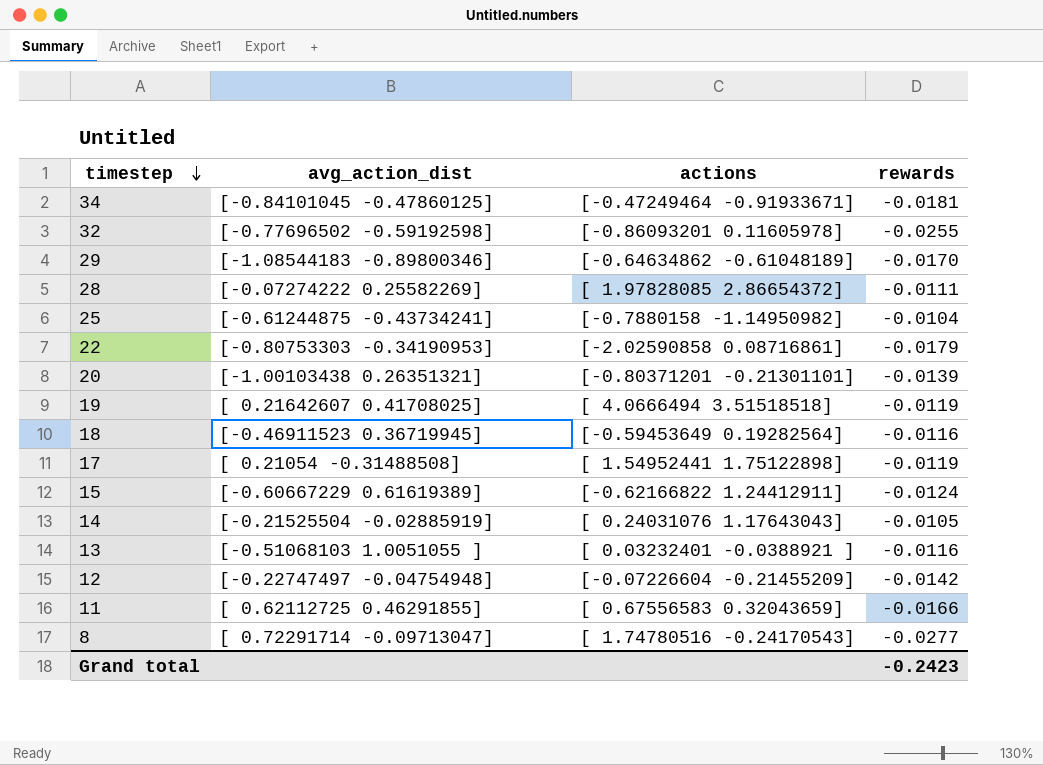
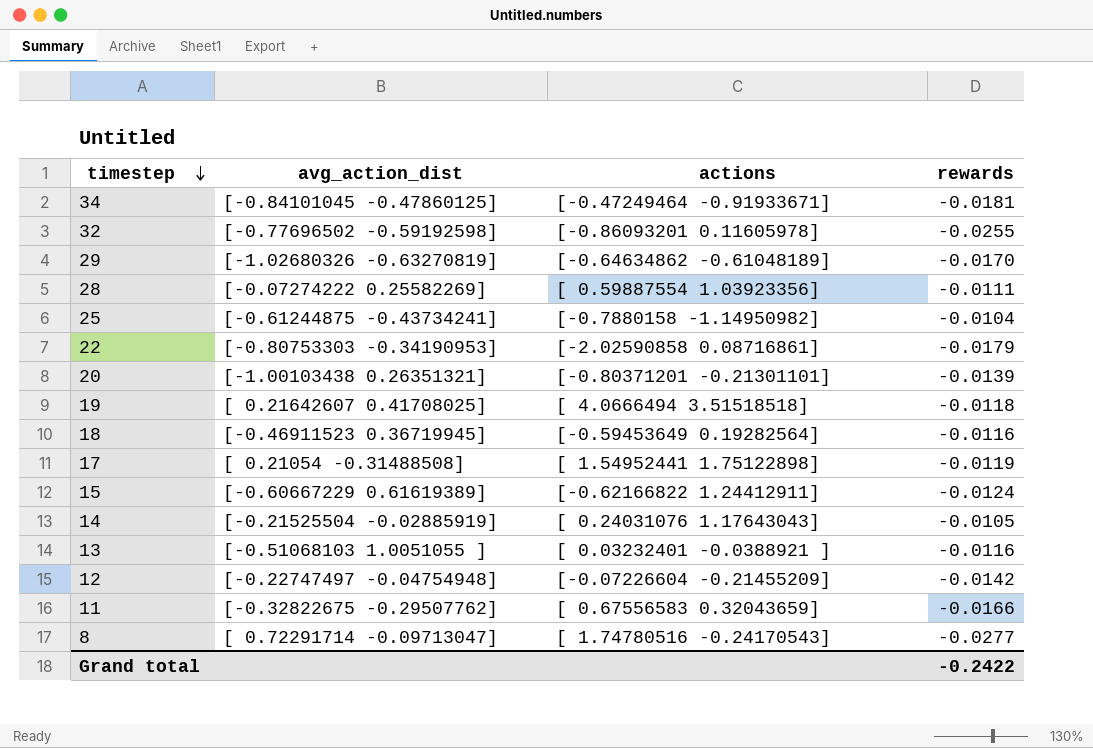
29 | avg_action_dist: [-1.08544183 -0.89800346] -> [-1.02680326 -0.63270819]
28 | actions: [ 1.97828085 2.86654372] -> [ 0.59887554 1.03923356]
19 | rewards: -0.0119 -> -0.0118
11 | avg_action_dist: [ 0.62112725 0.46291855] -> [-0.32822675 -0.29507762]
Grand total | rewards: -0.2423 -> -0.2422

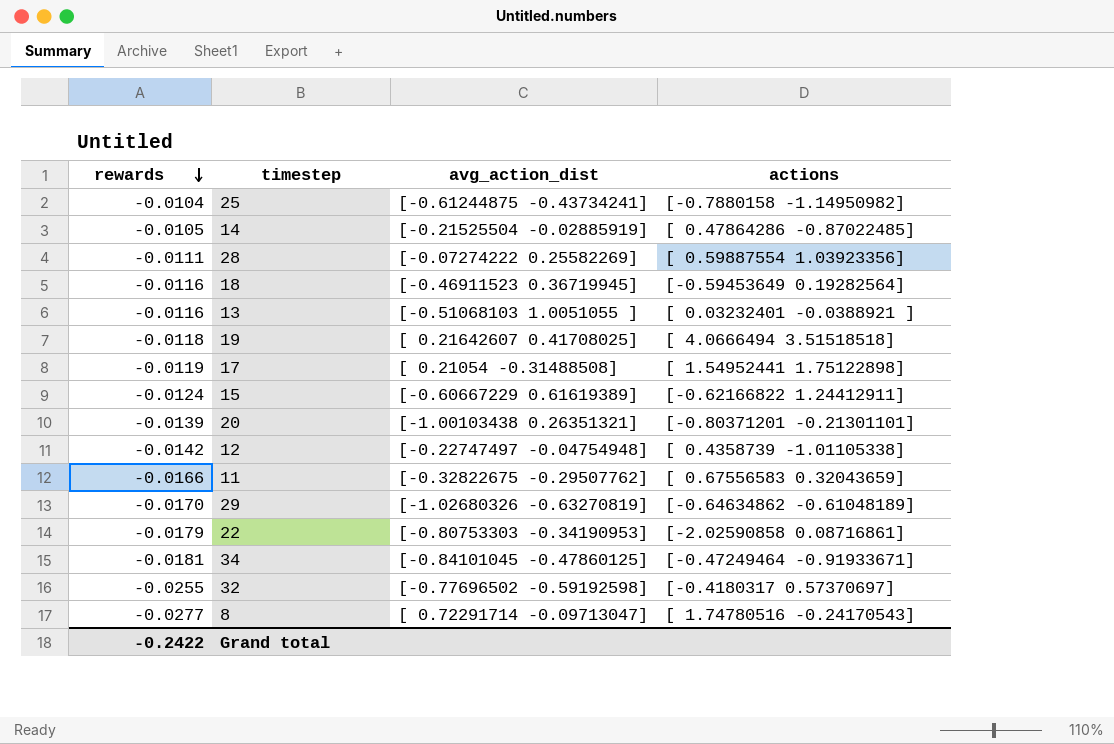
row order: timestep descending -> rewards descending
column rewards | position: 4 -> 1
14 | actions: [ 0.24031076 1.17643043] -> [ 0.47864286 -0.87022485]
12 | actions: [-0.07226604 -0.21455209] -> [ 0.4358739 -1.01105338]
32 | actions: [-0.86093201 0.11605978] -> [-0.4180317 0.57370697]

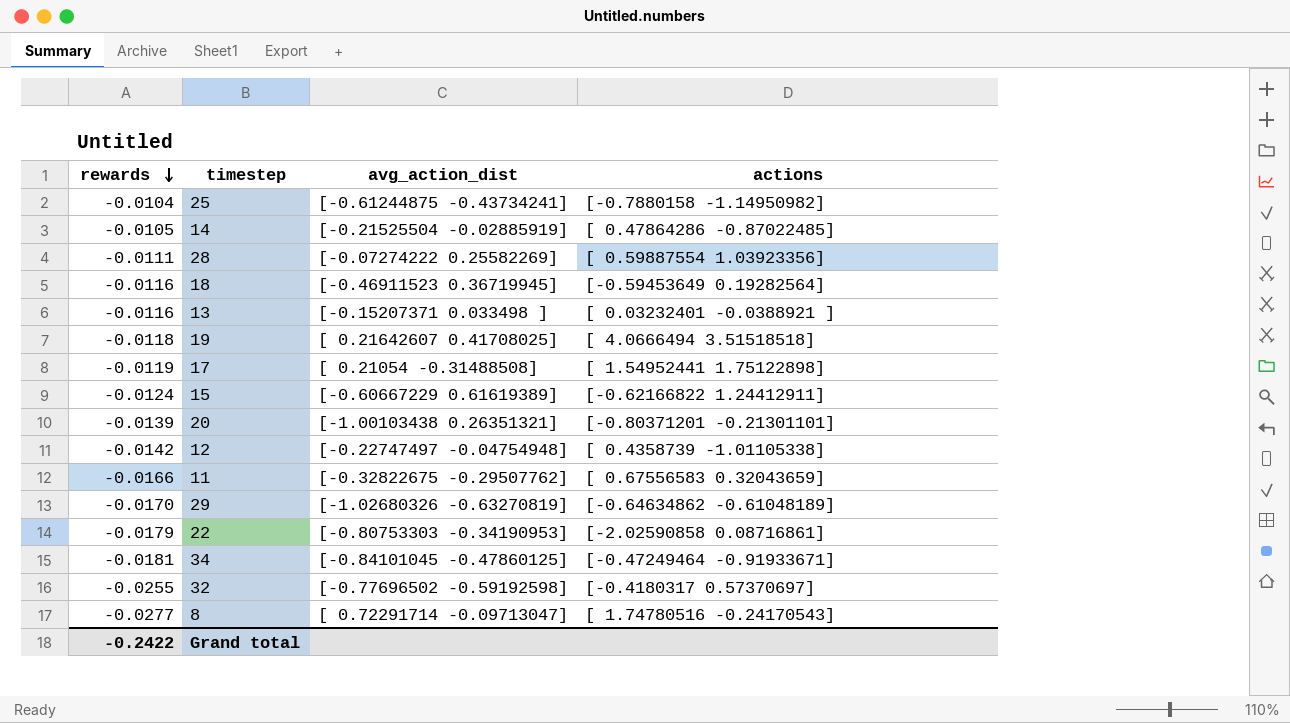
13 | avg_action_dist: [-0.51068103 1.0051055 ] -> [-0.15207371 0.033498 ]

